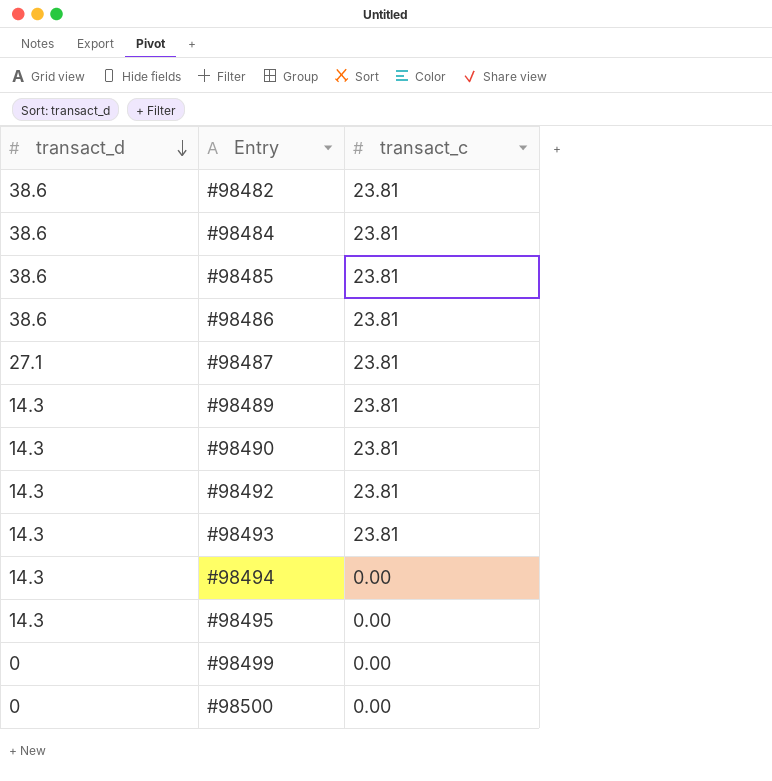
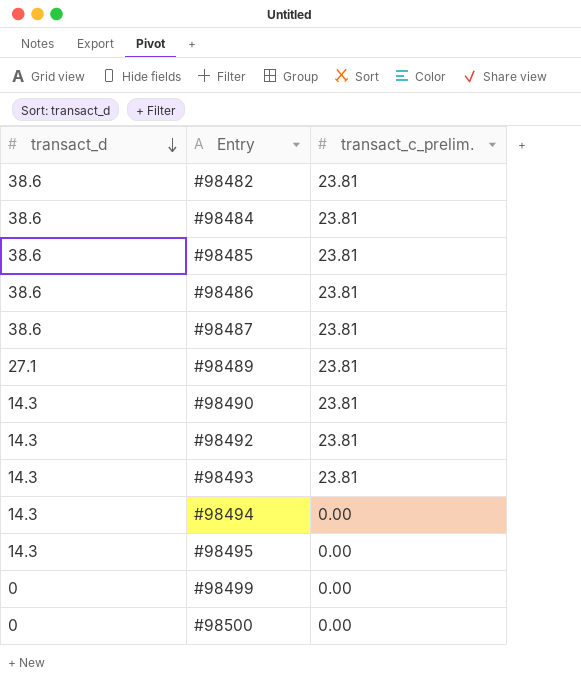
column name: transact_c -> transact_c_prelim.
#98487 | transact_d: 27.1 -> 38.6
#98489 | transact_d: 14.3 -> 27.1

